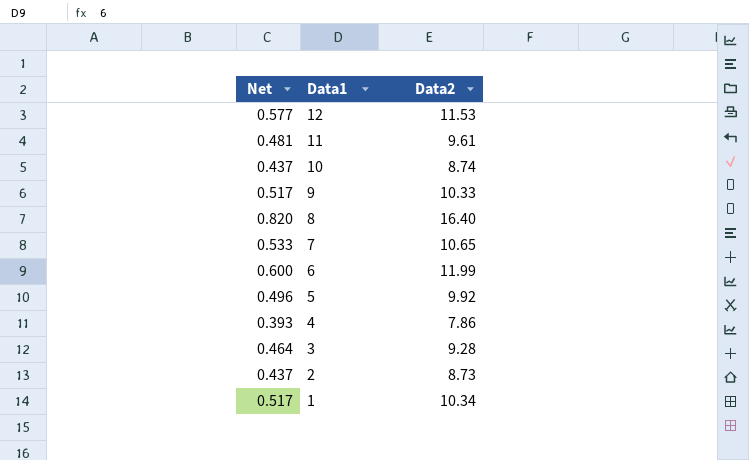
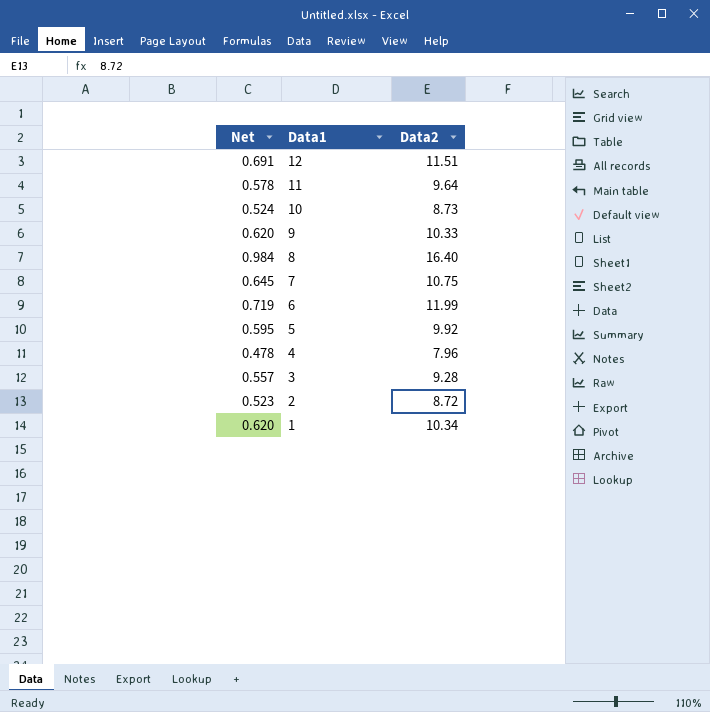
column Net | formula: [Data2] * 0.05 -> [Data2] * 0.06
12 | Data2: 11.53 -> 11.51
11 | Data2: 9.61 -> 9.64
10 | Data2: 8.74 -> 8.73
7 | Data2: 10.65 -> 10.75
4 | Data2: 7.86 -> 7.96
2 | Data2: 8.73 -> 8.72

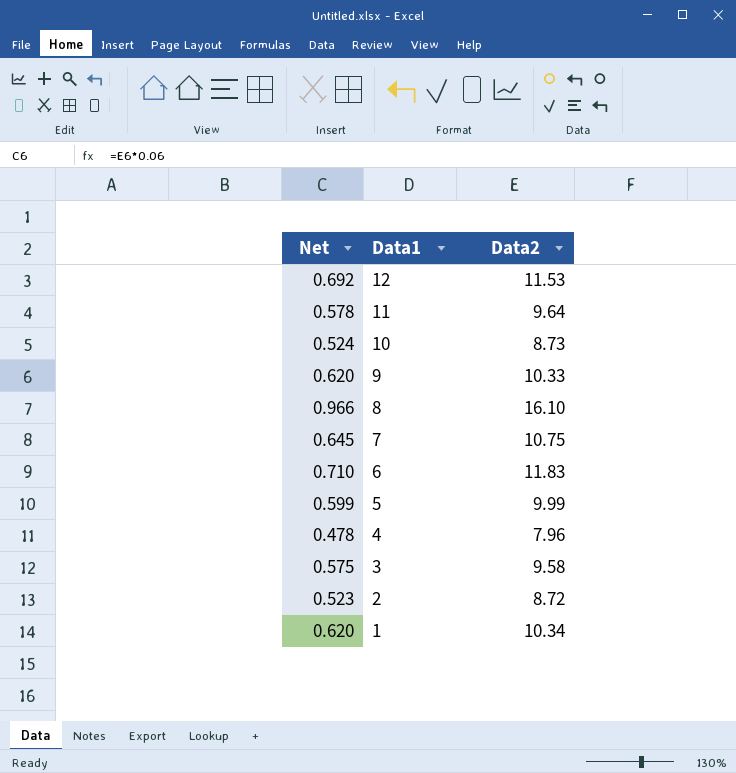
12 | Net: 0.691 -> 0.692
12 | Data2: 11.51 -> 11.53
8 | Net: 0.984 -> 0.966
8 | Data2: 16.40 -> 16.10
6 | Net: 0.719 -> 0.710
6 | Data2: 11.99 -> 11.83
5 | Net: 0.595 -> 0.599
5 | Data2: 9.92 -> 9.99
3 | Net: 0.557 -> 0.575
3 | Data2: 9.28 -> 9.58

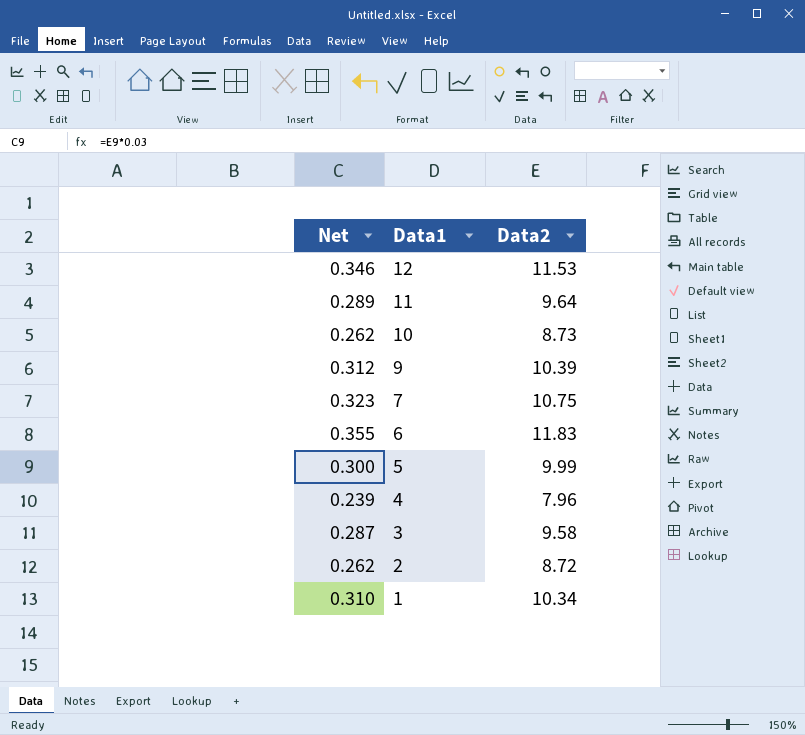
column Net | formula: [Data2] * 0.06 -> [Data2] * 0.03
row 8: 0.966 | 16.10 -> none
9 | Data2: 10.33 -> 10.39

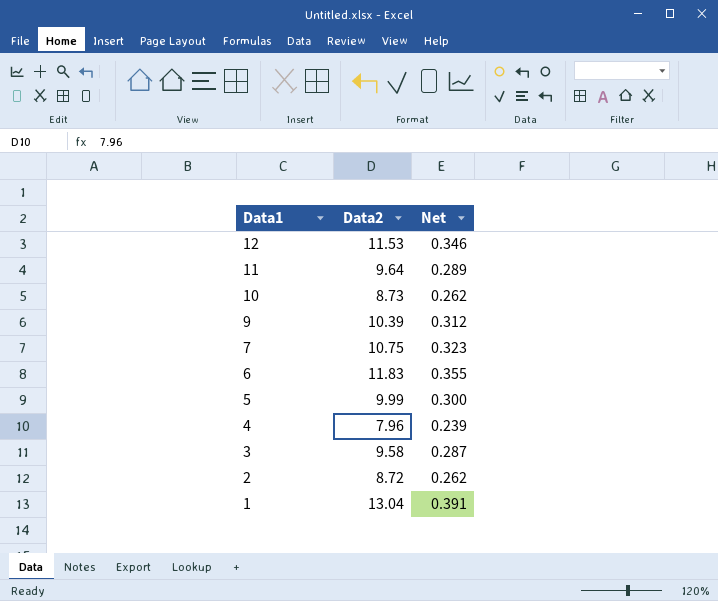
column Net | position: 1 -> 3
1 | Data2: 10.34 -> 13.04
1 | Net: 0.310 -> 0.391

